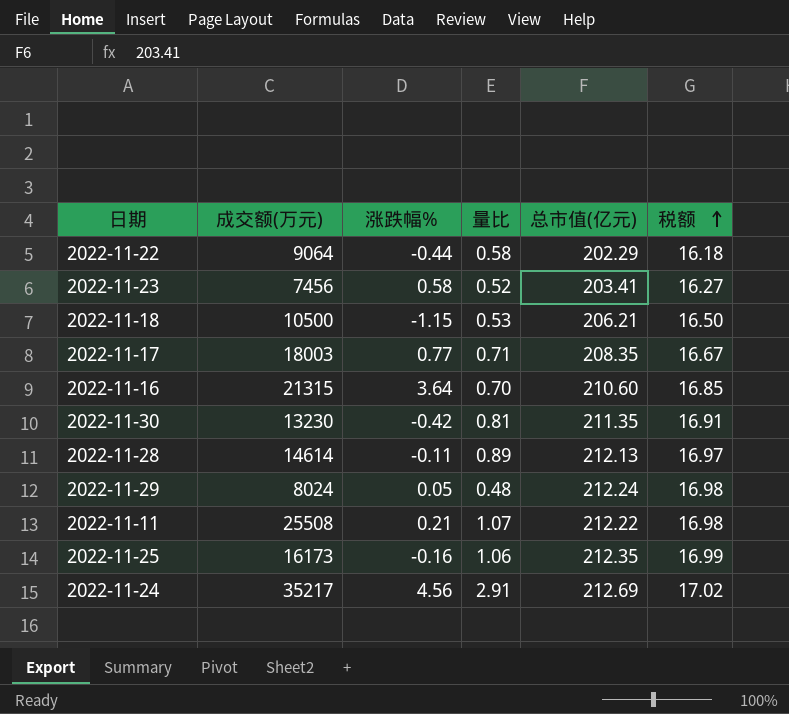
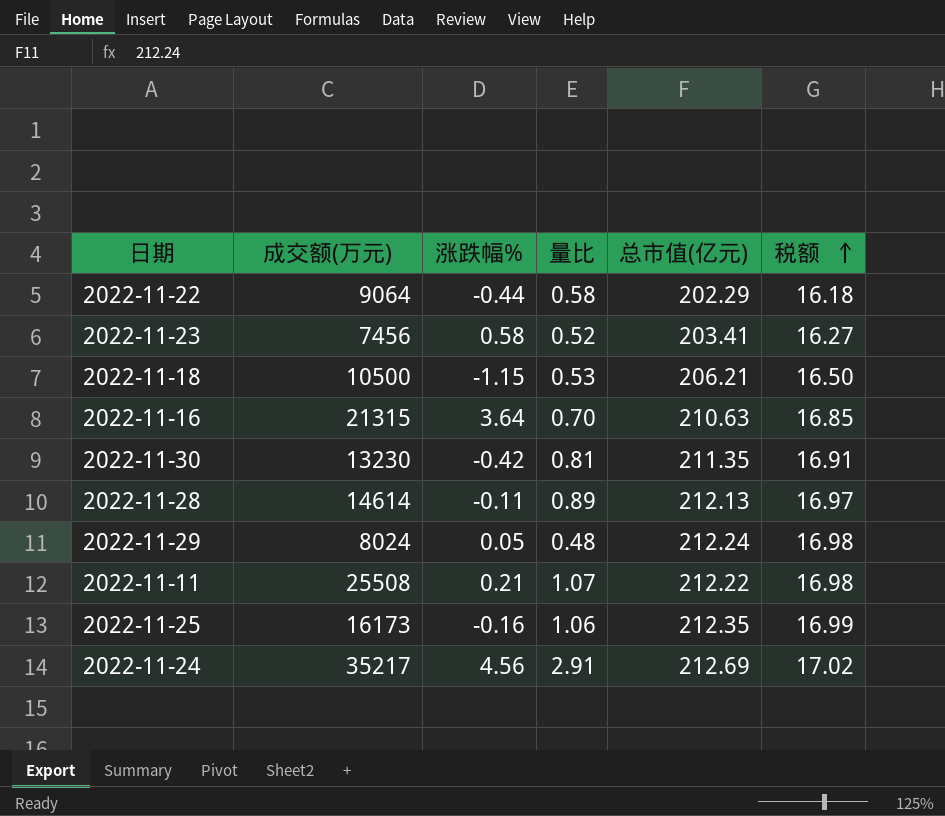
row 2022-11-17: 18003 | 0.77 | 0.71 | 208.35 | 16.67 -> none
2022-11-16 | 总市值(亿元): 210.60 -> 210.63

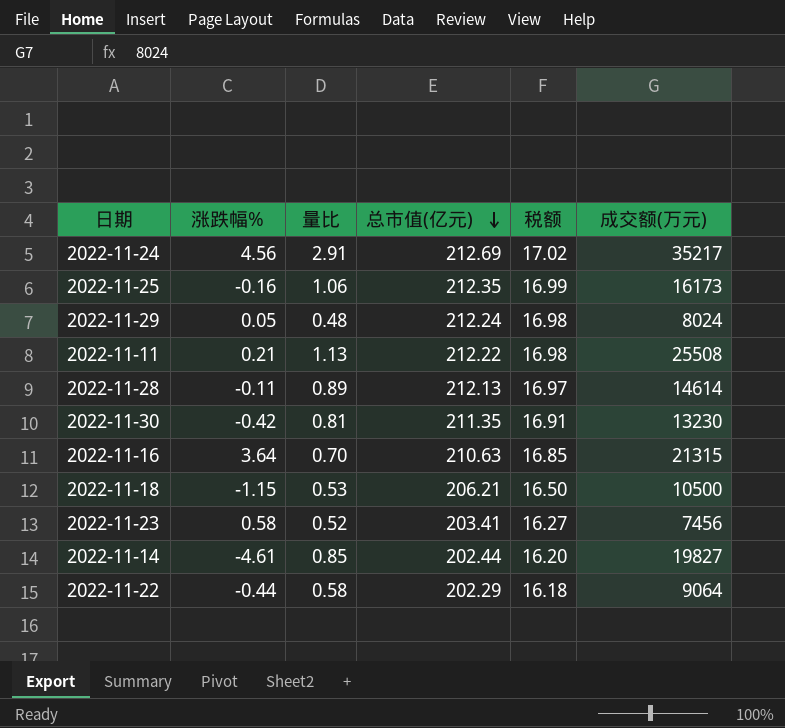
row order: 税额 ascending -> 总市值(亿元) descending
column 成交额(万元) | position: 2 -> 6
2022-11-11 | 量比: 1.07 -> 1.13
row 2022-11-14: none -> -4.61 | 0.85 | 202.44 | 16.20 | 19827

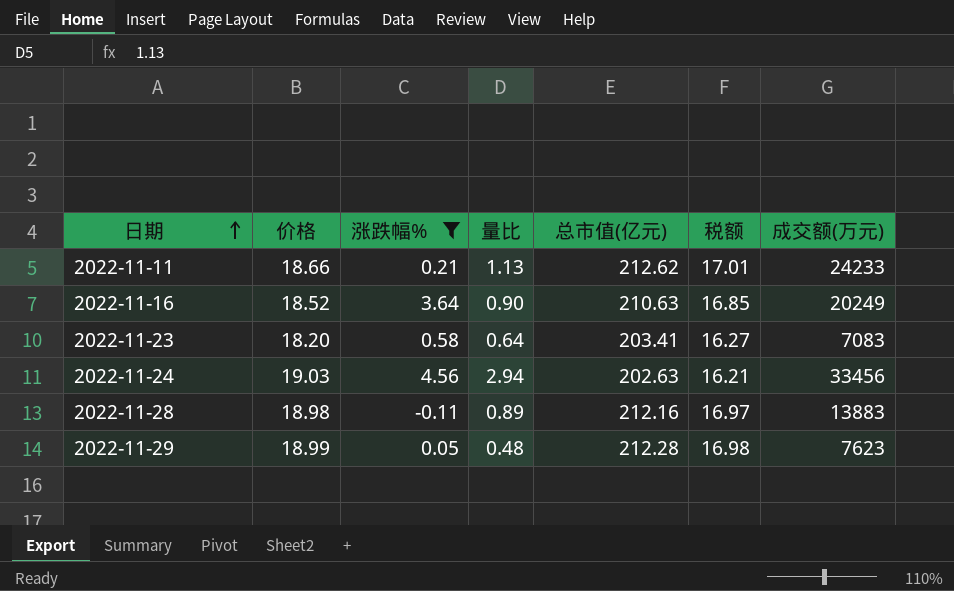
filter: none -> 涨跌幅% >= -0.11
row order: 总市值(亿元) descending -> 日期 ascending
column 价格 | position: none -> 2
2022-11-11 | 总市值(亿元): 212.22 -> 212.62
2022-11-11 | 税额: 16.98 -> 17.01
2022-11-11 | 成交额(万元): 25508 -> 24233
2022-11-16 | 量比: 0.70 -> 0.90
2022-11-16 | 成交额(万元): 21315 -> 20249
2022-11-23 | 量比: 0.52 -> 0.64
2022-11-23 | 成交额(万元): 7456 -> 7083
2022-11-24 | 量比: 2.91 -> 2.94
2022-11-24 | 总市值(亿元): 212.69 -> 202.63
2022-11-24 | 税额: 17.02 -> 16.21
2022-11-24 | 成交额(万元): 35217 -> 33456
2022-11-28 | 总市值(亿元): 212.13 -> 212.16
2022-11-28 | 成交额(万元): 14614 -> 13883
2022-11-29 | 总市值(亿元): 212.24 -> 212.28
2022-11-29 | 成交额(万元): 8024 -> 7623

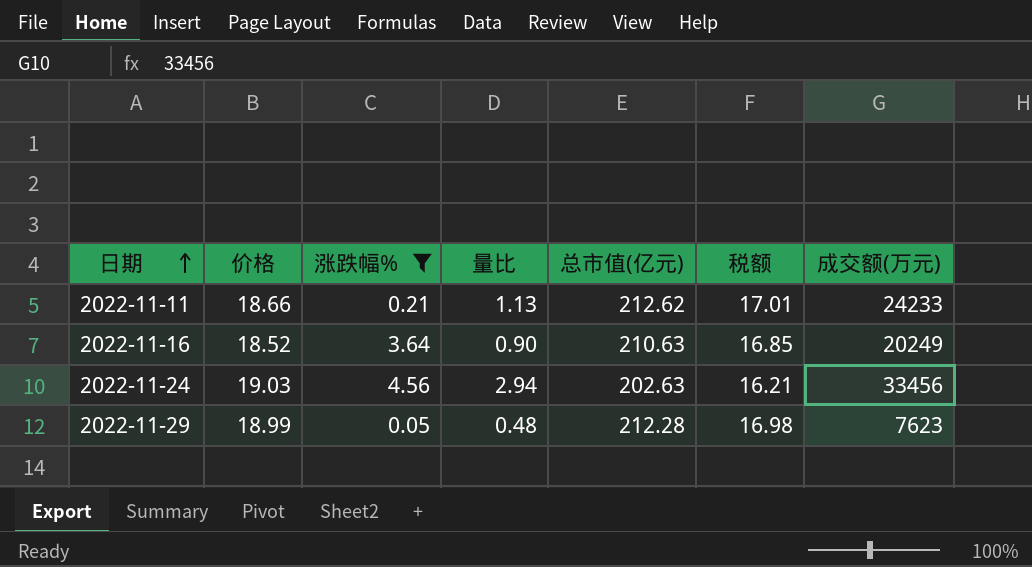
row 2022-11-23: 18.20 | 0.58 | 0.64 | 203.41 | 16.27 | 7083 -> none
row 2022-11-28: 18.98 | -0.11 | 0.89 | 212.16 | 16.97 | 13883 -> none

